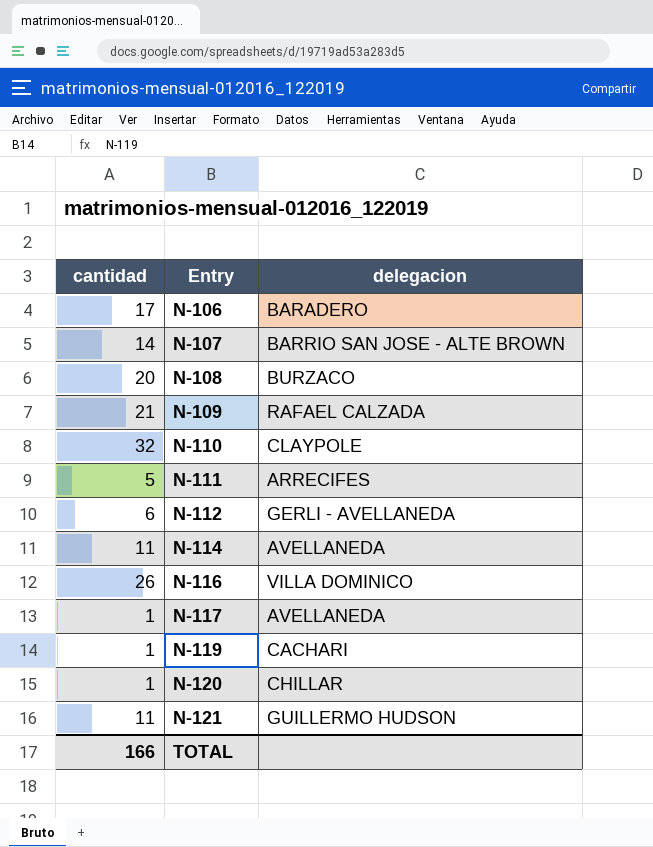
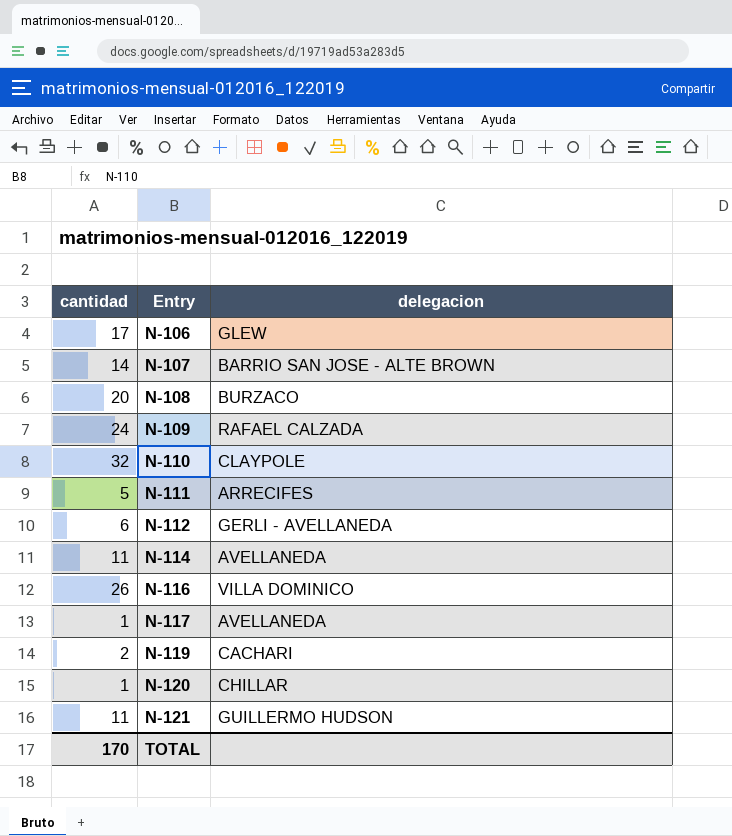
N-106 | delegacion: BARADERO -> GLEW
N-109 | cantidad: 21 -> 24
N-119 | cantidad: 1 -> 2
TOTAL | cantidad: 166 -> 170

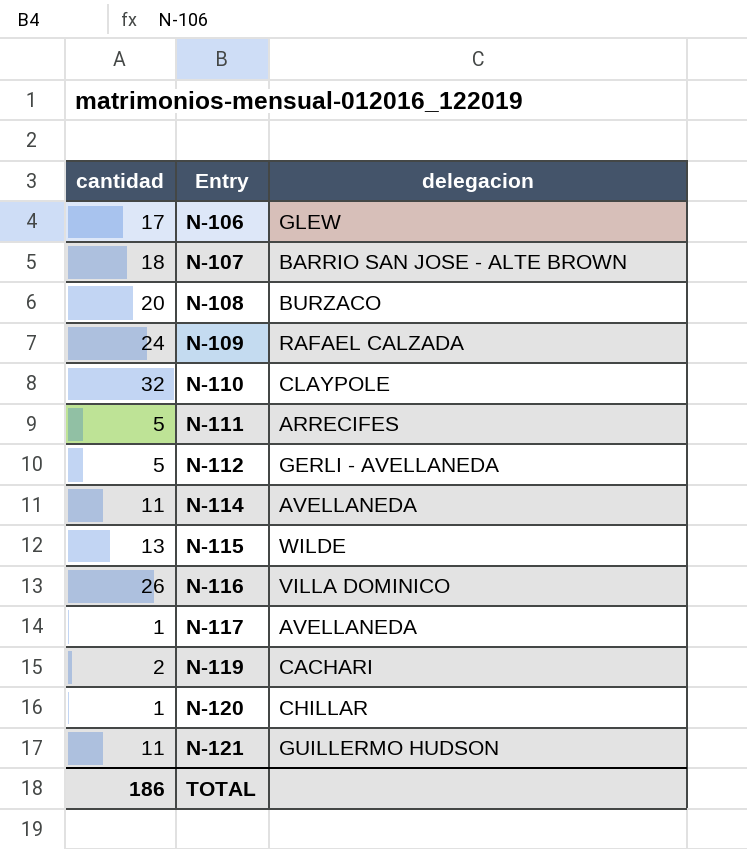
N-107 | cantidad: 14 -> 18
N-112 | cantidad: 6 -> 5
row N-115: none -> 13 | WILDE
TOTAL | cantidad: 170 -> 186

